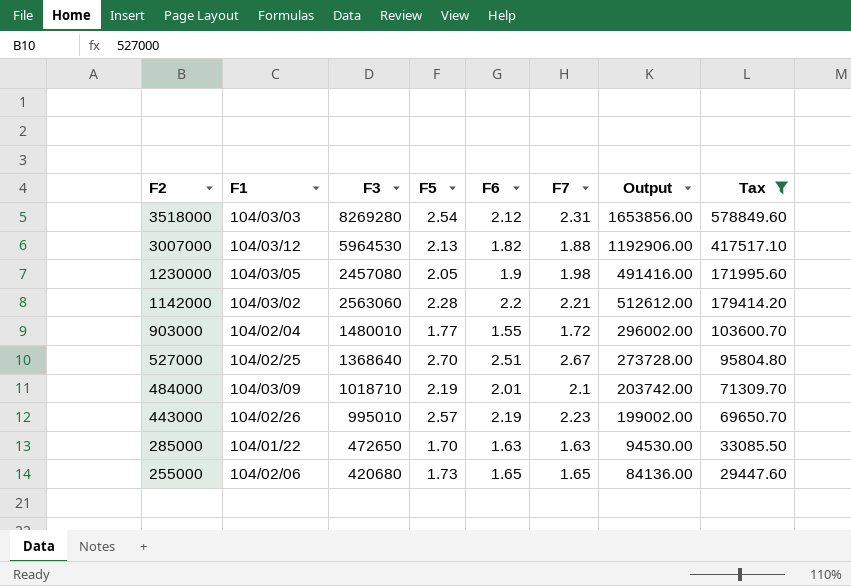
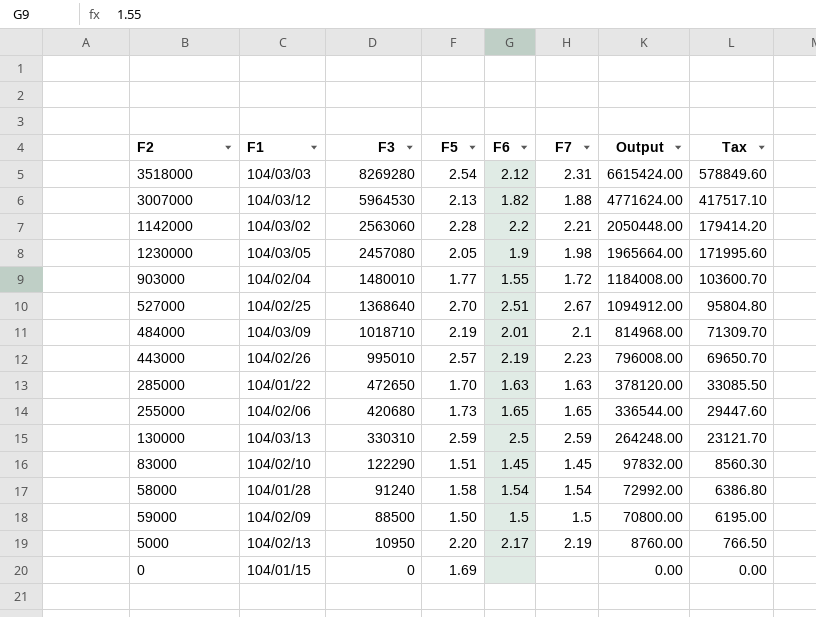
filter: Tax >= 29447.60 -> none
row order: F2 descending -> F3 descending
column Output | formula: [F3] * 0.2 -> [F3] * 0.8

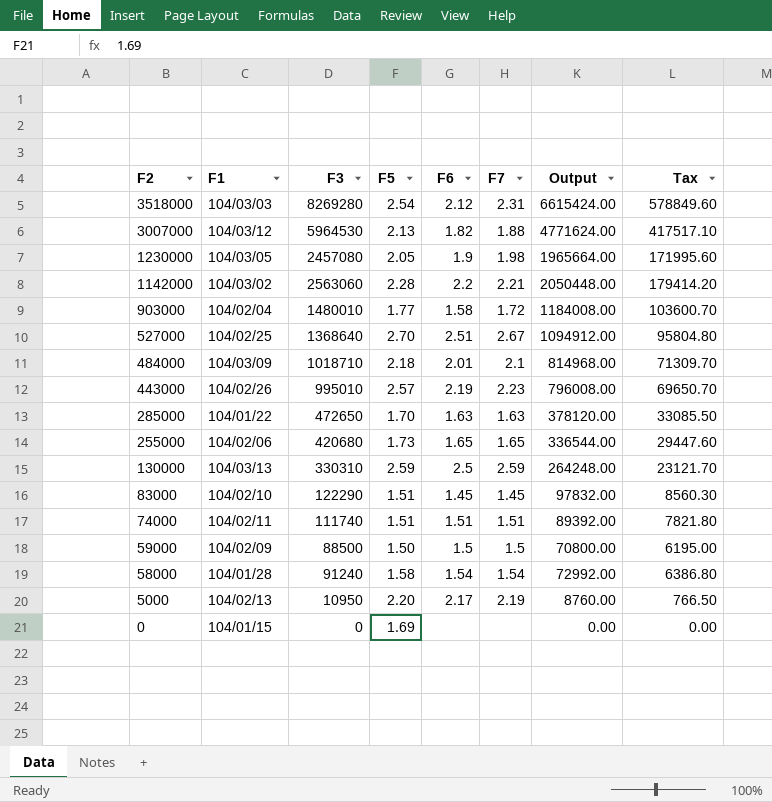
row order: F3 descending -> F2 descending
903000 | F6: 1.55 -> 1.58
484000 | F5: 2.19 -> 2.18
row 74000: none -> 104/02/11 | 111740 | 1.51 | 1.51 | 1.51 | 89392.00 | 7821.80

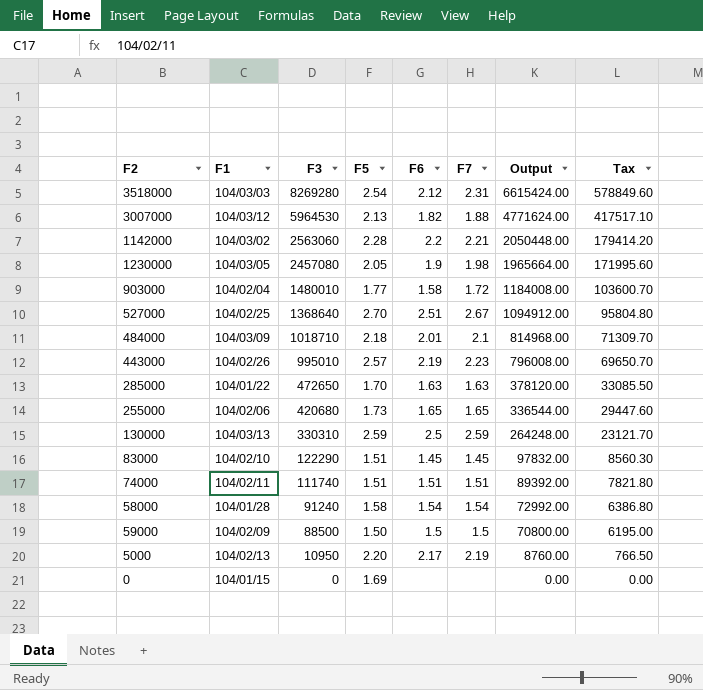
row order: F2 descending -> F3 descending

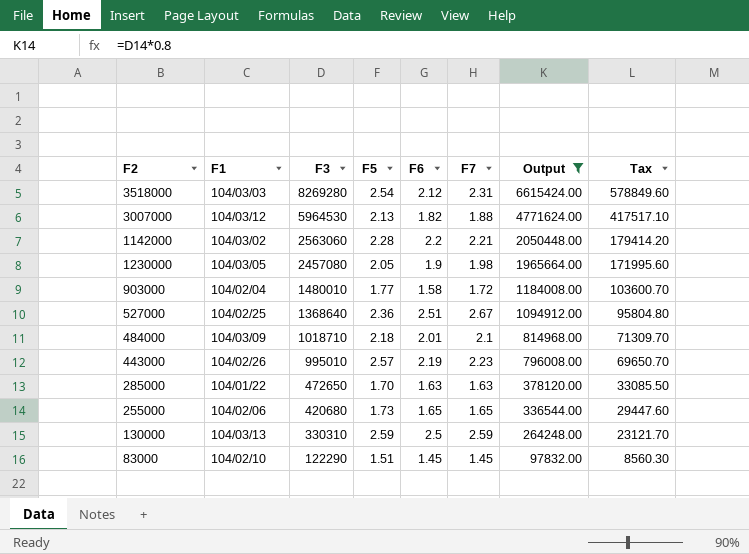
filter: none -> Output >= 97832.00
527000 | F5: 2.70 -> 2.36

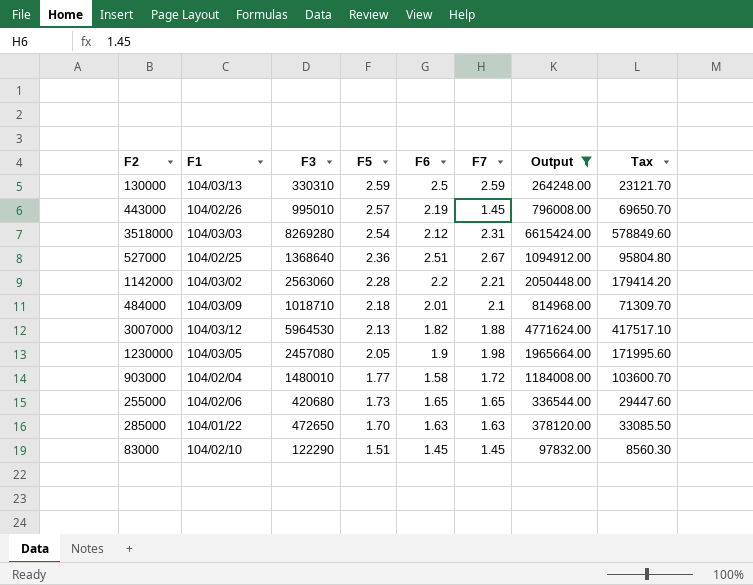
row order: F3 descending -> F5 descending
443000 | F7: 2.23 -> 1.45

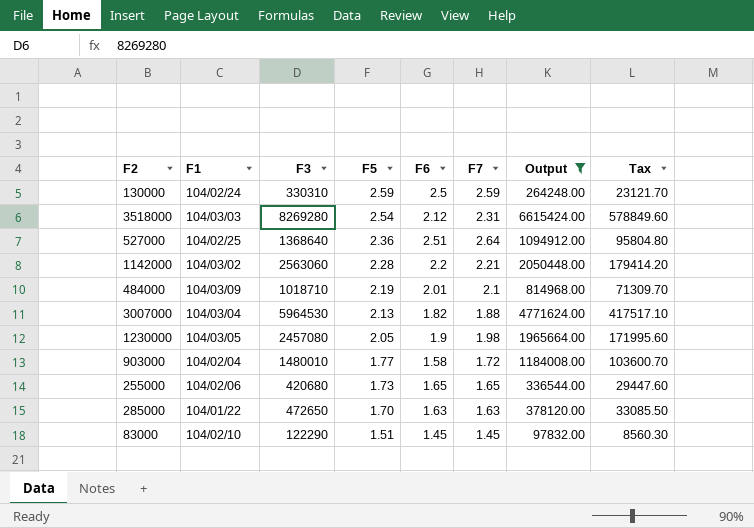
row 443000: 104/02/26 | 995010 | 2.57 | 2.19 | 1.45 | 796008.00 | 69650.70 -> none
130000 | F1: 104/03/13 -> 104/02/24
527000 | F7: 2.67 -> 2.64
484000 | F5: 2.18 -> 2.19
3007000 | F1: 104/03/12 -> 104/03/04

